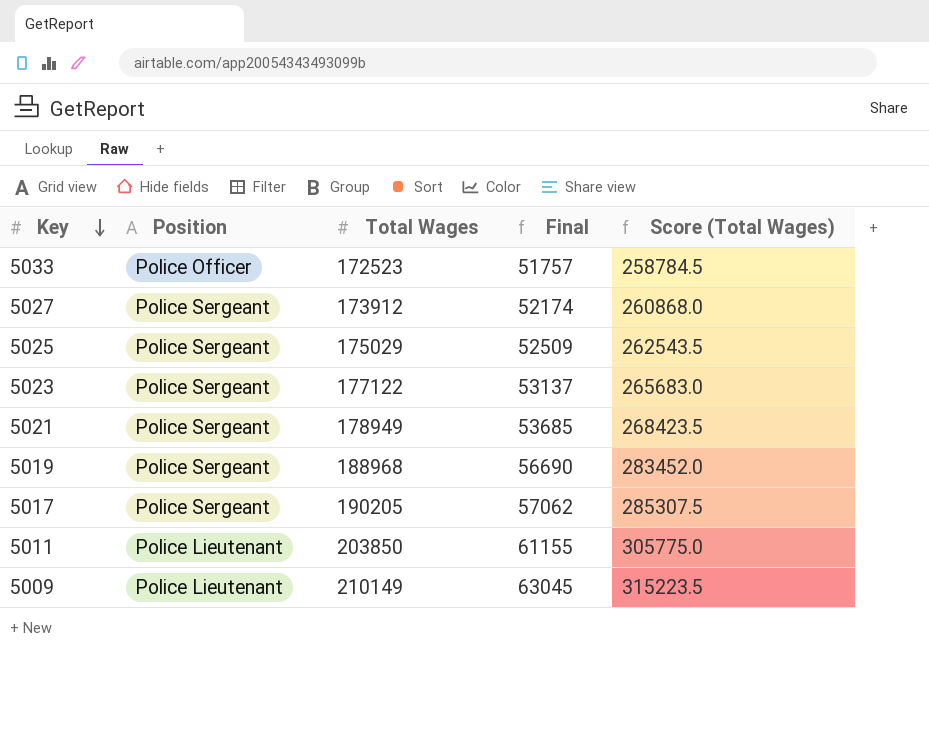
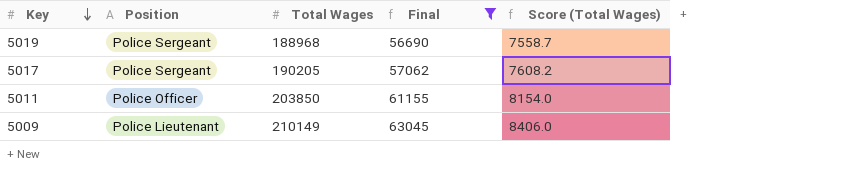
filter: none -> Final >= 56690
column Score (Total Wages) | formula: [Total Wages] * 1.5 -> [Total Wages] * 0.04
5011 | Position: Police Lieutenant -> Police Officer

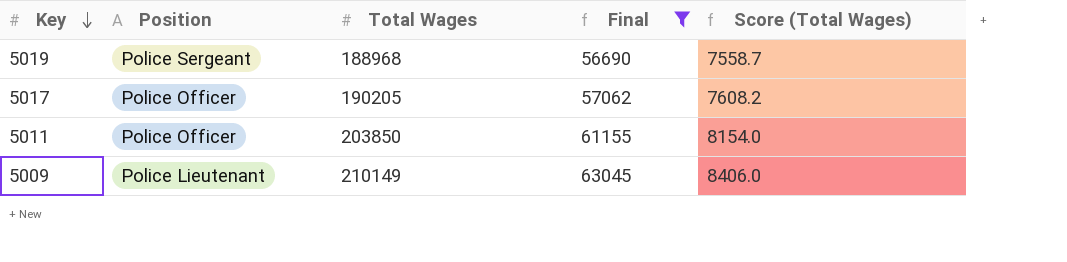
5017 | Position: Police Sergeant -> Police Officer

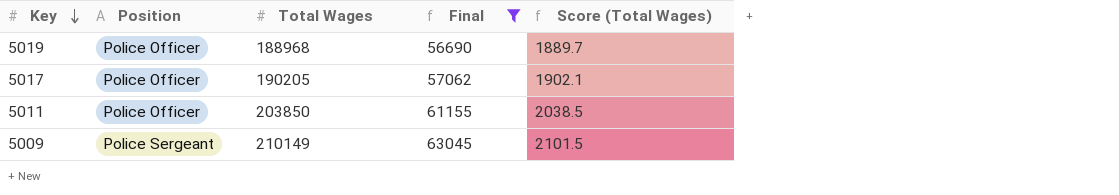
column Score (Total Wages) | formula: [Total Wages] * 0.04 -> [Total Wages] * 0.01
5019 | Position: Police Sergeant -> Police Officer
5009 | Position: Police Lieutenant -> Police Sergeant

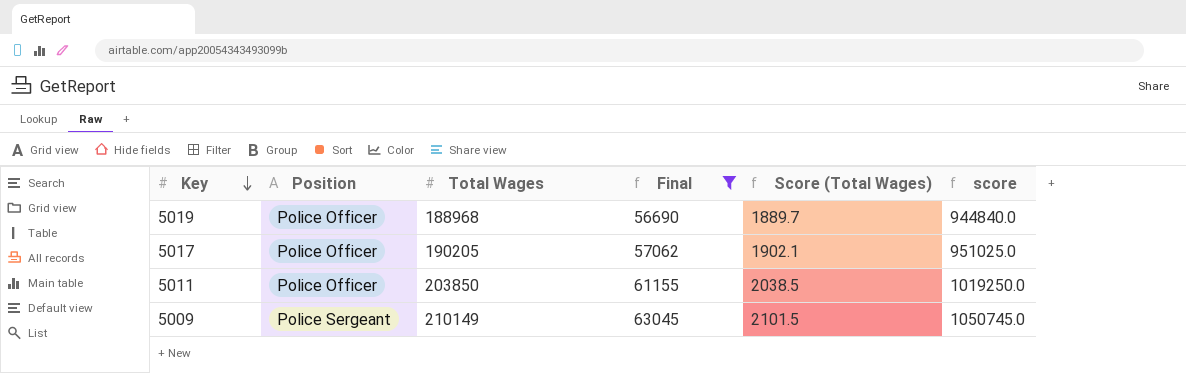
column score | formula: none -> [Total Wages] * 5

